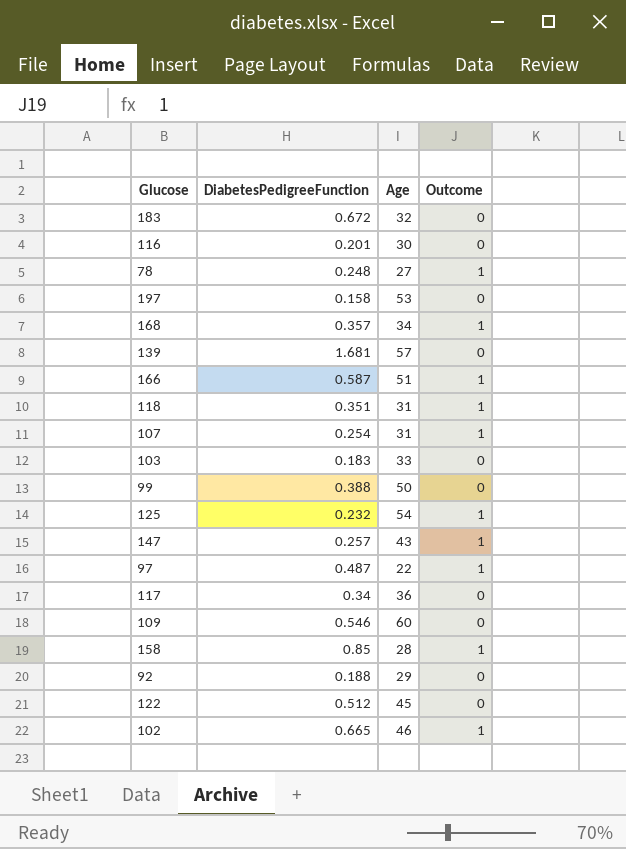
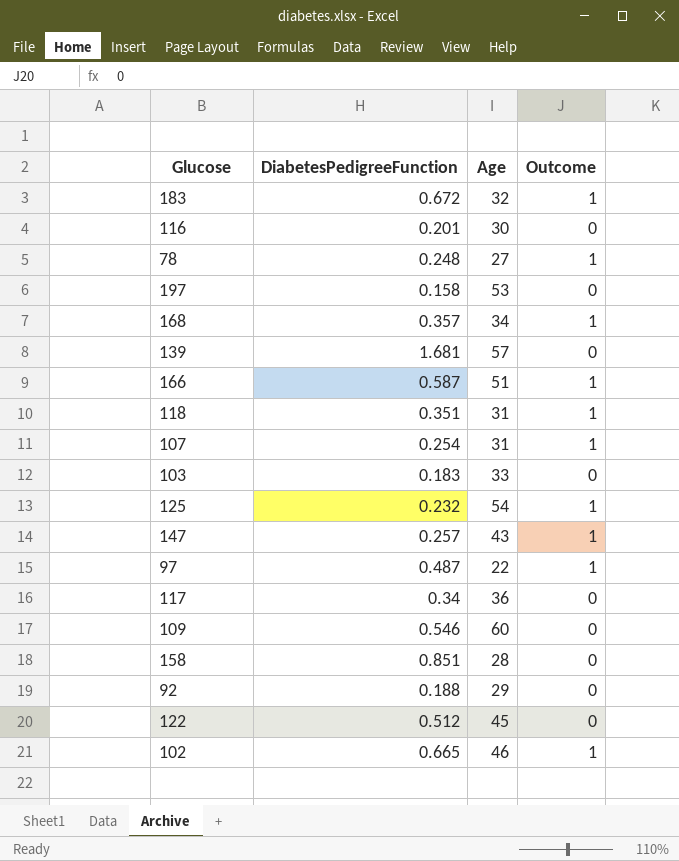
row 99: 0.388 | 50 | 0 -> none
183 | Outcome: 0 -> 1
158 | DiabetesPedigreeFunction: 0.85 -> 0.851
158 | Outcome: 1 -> 0

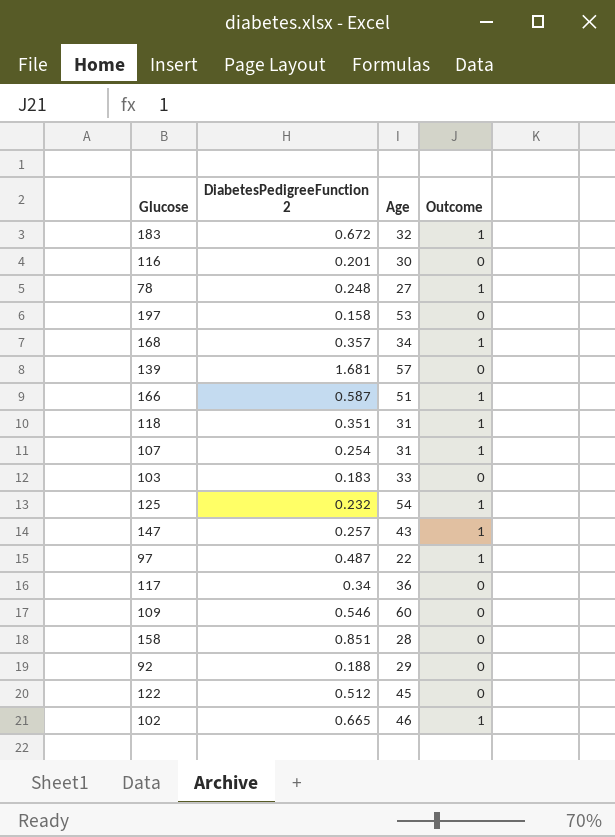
column name: DiabetesPedigreeFunction -> DiabetesPedigreeFunction 2

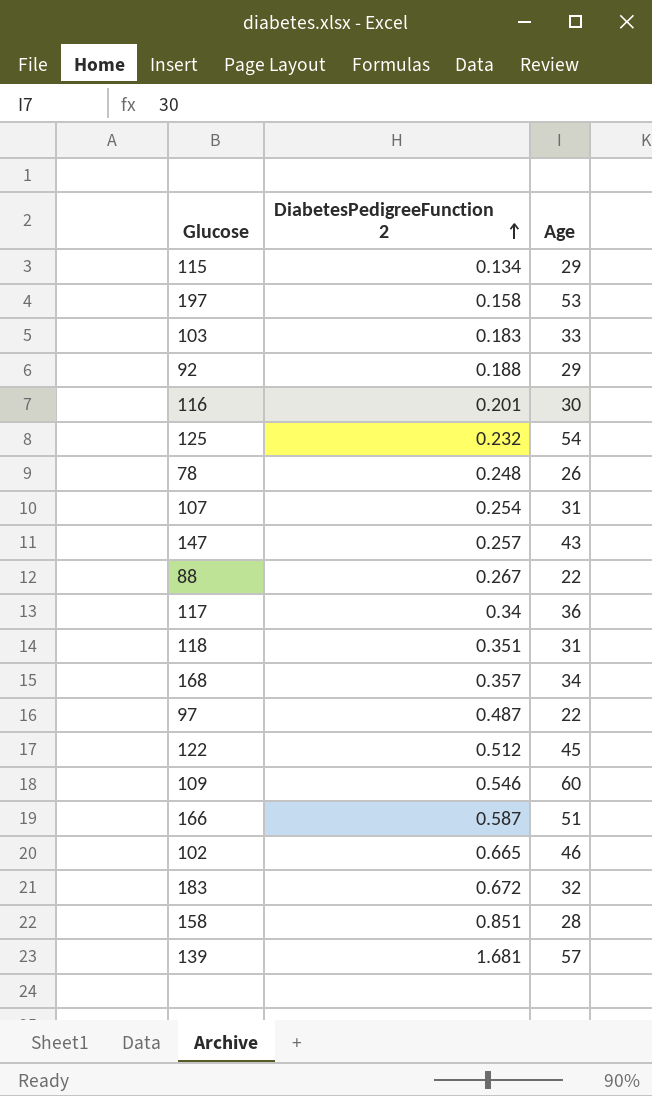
row order: none -> DiabetesPedigreeFunction 2 ascending
column Outcome | position: 4 -> none
row 115: none -> 0.134 | 29
78 | Age: 27 -> 26
row 88: none -> 0.267 | 22

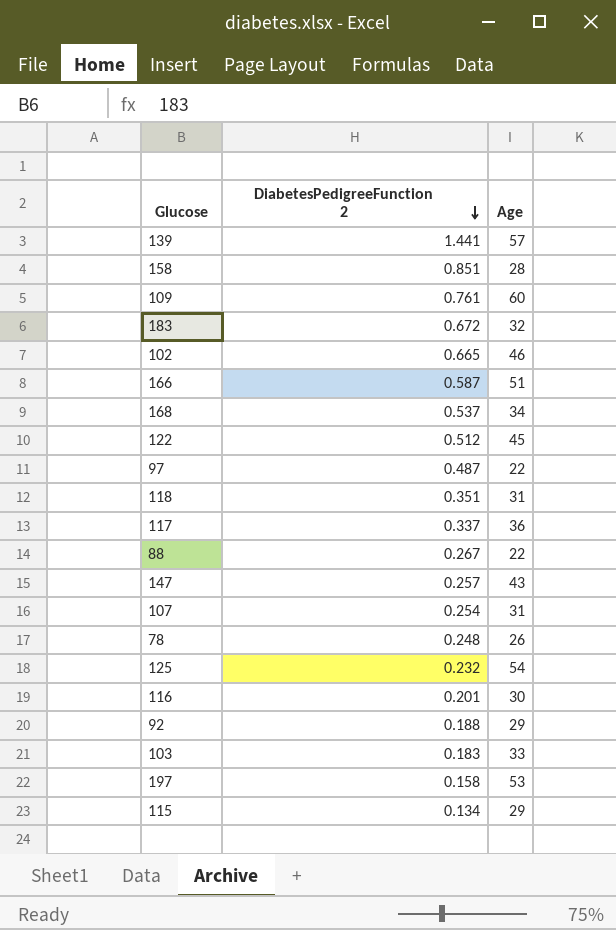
row order: DiabetesPedigreeFunction 2 ascending -> DiabetesPedigreeFunction 2 descending
139 | DiabetesPedigreeFunction 2: 1.681 -> 1.441
109 | DiabetesPedigreeFunction 2: 0.546 -> 0.761
168 | DiabetesPedigreeFunction 2: 0.357 -> 0.537
117 | DiabetesPedigreeFunction 2: 0.34 -> 0.337

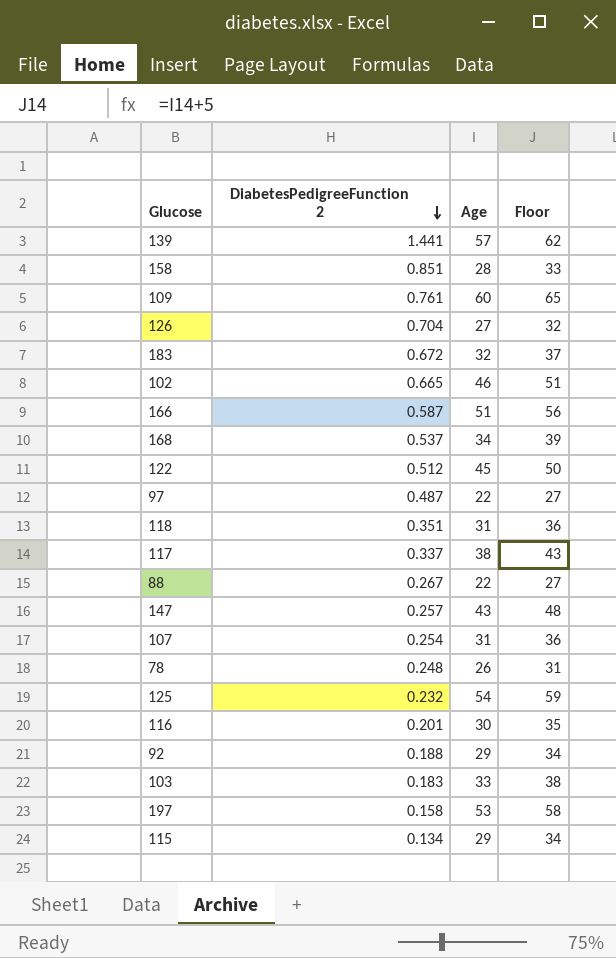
column Floor | formula: none -> [Age] + 5
row 126: none -> 0.704 | 27 | 32
117 | Age: 36 -> 38

